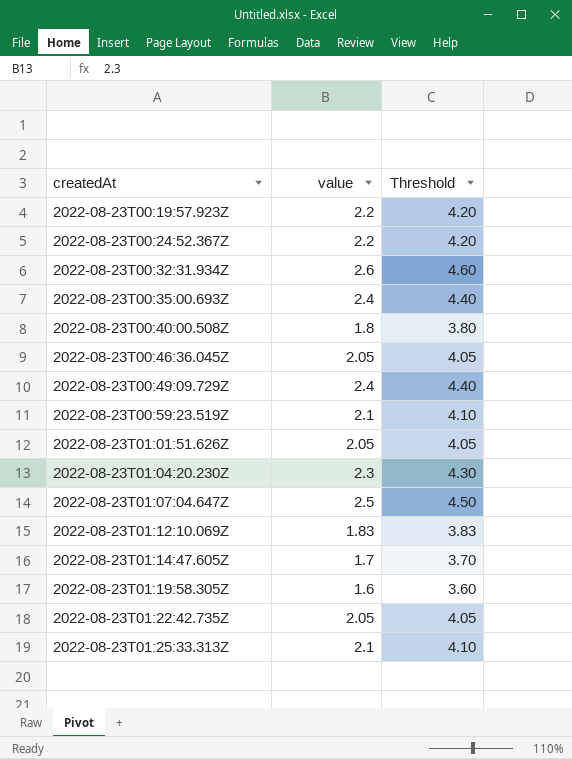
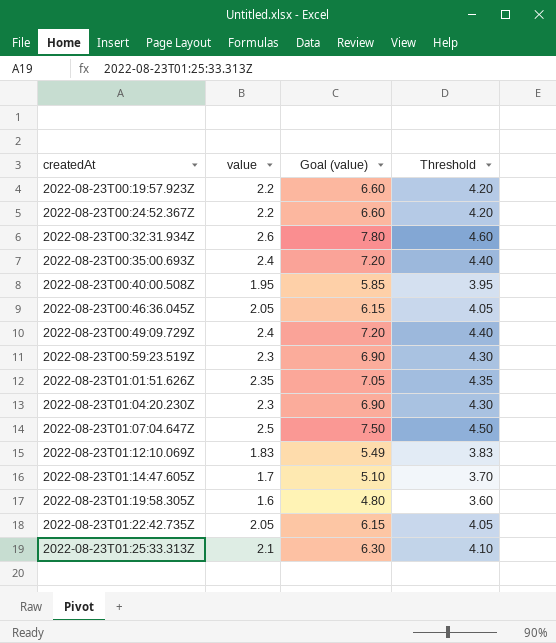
column Goal (value) | formula: none -> [value] * 3
2022-08-23T00:40:00.508Z | value: 1.8 -> 1.95
2022-08-23T00:40:00.508Z | Threshold: 3.80 -> 3.95
2022-08-23T00:59:23.519Z | value: 2.1 -> 2.3
2022-08-23T00:59:23.519Z | Threshold: 4.10 -> 4.30
2022-08-23T01:01:51.626Z | value: 2.05 -> 2.35
2022-08-23T01:01:51.626Z | Threshold: 4.05 -> 4.35

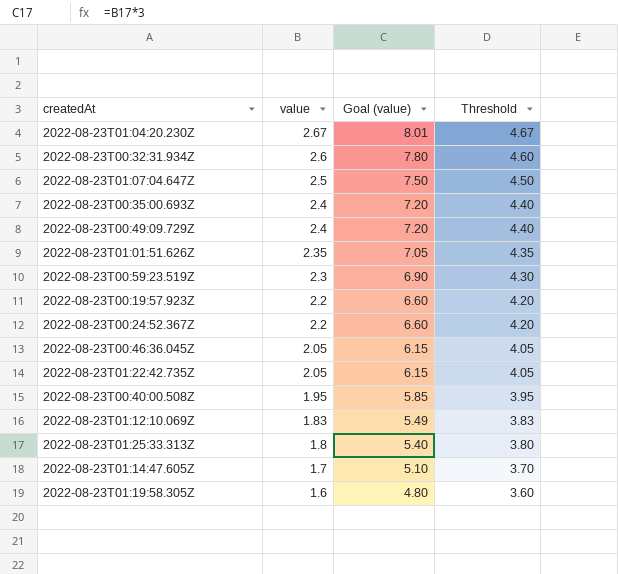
row order: createdAt ascending -> value descending
2022-08-23T01:04:20.230Z | value: 2.3 -> 2.67
2022-08-23T01:04:20.230Z | Goal (value): 6.90 -> 8.01
2022-08-23T01:04:20.230Z | Threshold: 4.30 -> 4.67
2022-08-23T01:25:33.313Z | value: 2.1 -> 1.8
2022-08-23T01:25:33.313Z | Goal (value): 6.30 -> 5.40
2022-08-23T01:25:33.313Z | Threshold: 4.10 -> 3.80

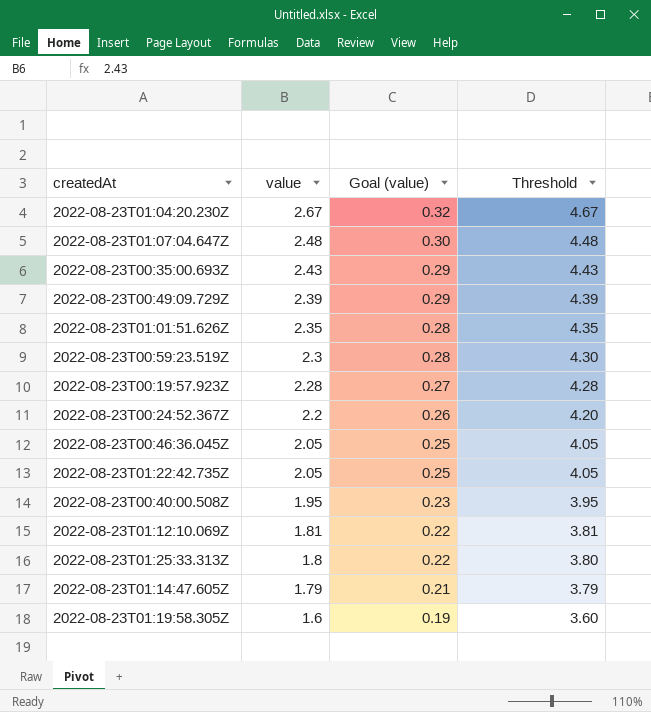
column Goal (value) | formula: [value] * 3 -> [value] * 0.12
row 2022-08-23T00:32:31.934Z: 2.6 | 7.80 | 4.60 -> none
2022-08-23T01:07:04.647Z | value: 2.5 -> 2.48
2022-08-23T01:07:04.647Z | Threshold: 4.50 -> 4.48
2022-08-23T00:35:00.693Z | value: 2.4 -> 2.43
2022-08-23T00:35:00.693Z | Threshold: 4.40 -> 4.43
2022-08-23T00:49:09.729Z | value: 2.4 -> 2.39
2022-08-23T00:49:09.729Z | Threshold: 4.40 -> 4.39
2022-08-23T00:19:57.923Z | value: 2.2 -> 2.28
2022-08-23T00:19:57.923Z | Threshold: 4.20 -> 4.28
2022-08-23T01:12:10.069Z | value: 1.83 -> 1.81
2022-08-23T01:12:10.069Z | Threshold: 3.83 -> 3.81
2022-08-23T01:14:47.605Z | value: 1.7 -> 1.79
2022-08-23T01:14:47.605Z | Threshold: 3.70 -> 3.79

